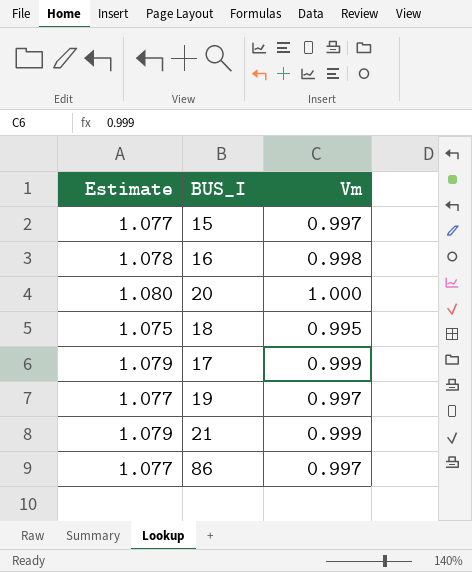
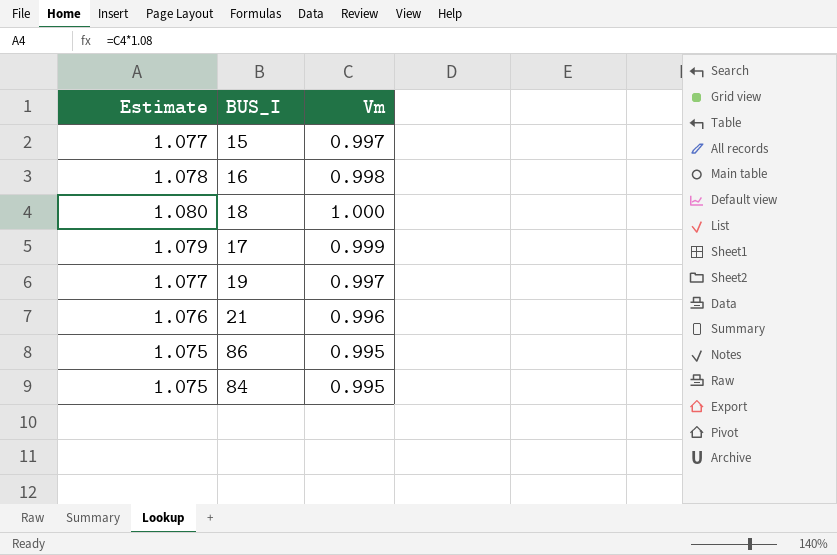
row 20: 1.080 | 1.000 -> none
18 | Estimate: 1.075 -> 1.080
18 | Vm: 0.995 -> 1.000
21 | Estimate: 1.079 -> 1.076
21 | Vm: 0.999 -> 0.996
86 | Estimate: 1.077 -> 1.075
86 | Vm: 0.997 -> 0.995
row 84: none -> 1.075 | 0.995

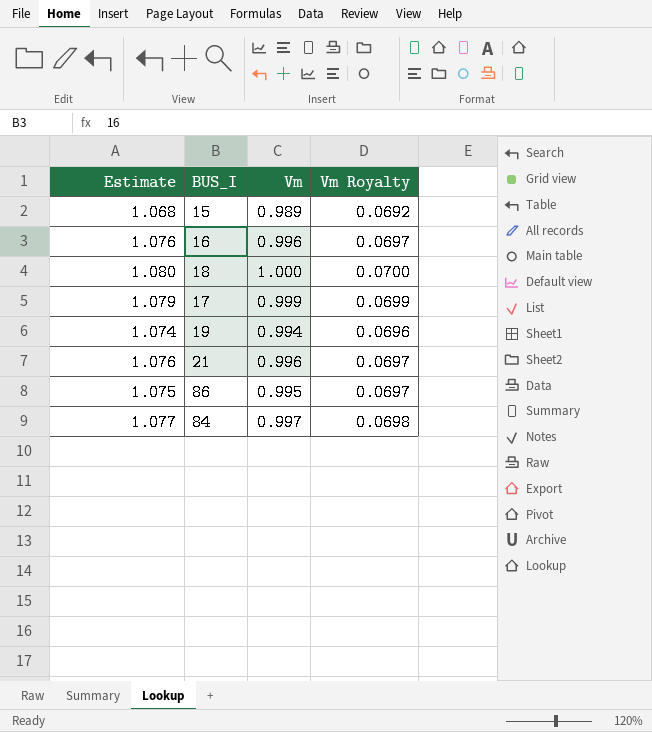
column Vm Royalty | formula: none -> [Vm] * 0.07
15 | Estimate: 1.077 -> 1.068
15 | Vm: 0.997 -> 0.989
16 | Estimate: 1.078 -> 1.076
16 | Vm: 0.998 -> 0.996
19 | Estimate: 1.077 -> 1.074
19 | Vm: 0.997 -> 0.994
84 | Estimate: 1.075 -> 1.077
84 | Vm: 0.995 -> 0.997

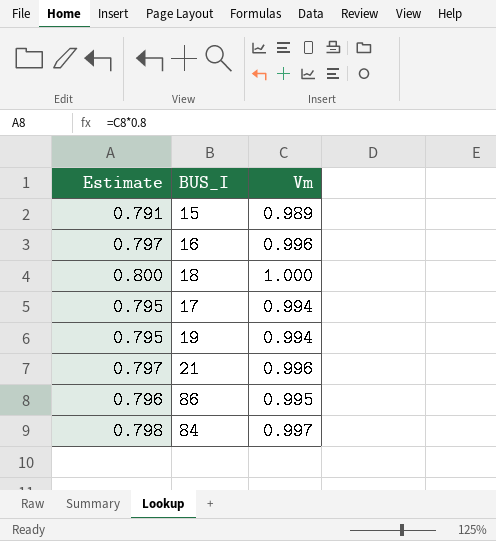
column Vm Royalty | formula: [Vm] * 0.07 -> none
column Estimate | formula: [Vm] * 1.08 -> [Vm] * 0.8
17 | Vm: 0.999 -> 0.994

